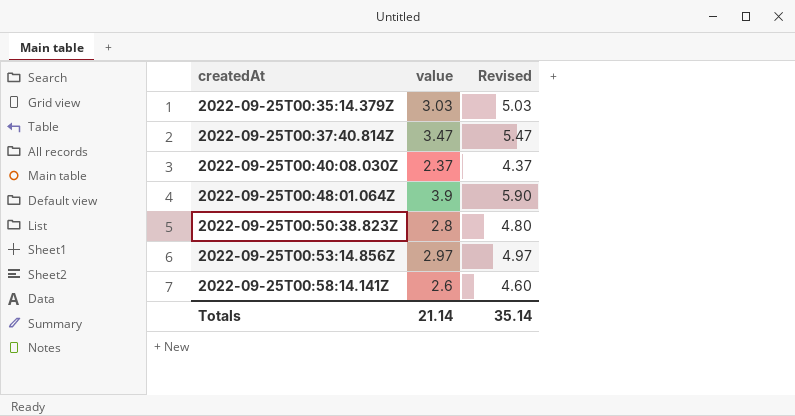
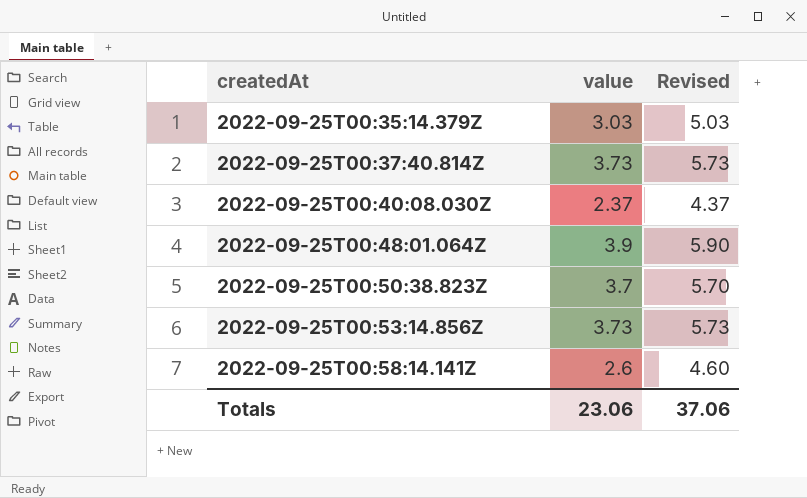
2022-09-25T00:37:40.814Z | value: 3.47 -> 3.73
2022-09-25T00:37:40.814Z | Revised: 5.47 -> 5.73
2022-09-25T00:50:38.823Z | value: 2.8 -> 3.7
2022-09-25T00:50:38.823Z | Revised: 4.80 -> 5.70
2022-09-25T00:53:14.856Z | value: 2.97 -> 3.73
2022-09-25T00:53:14.856Z | Revised: 4.97 -> 5.73
Totals | value: 21.14 -> 23.06
Totals | Revised: 35.14 -> 37.06

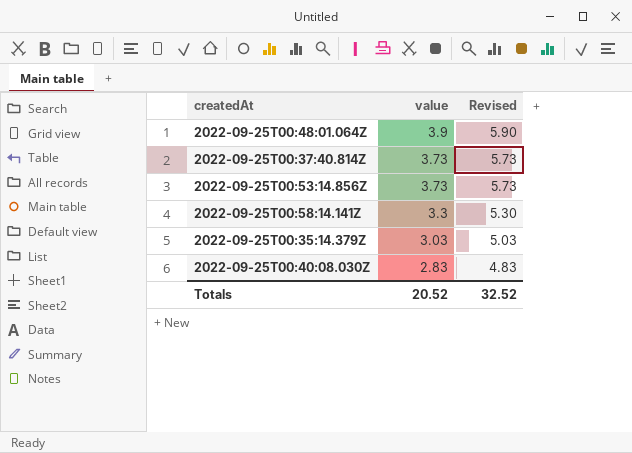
row order: createdAt ascending -> value descending
row 2022-09-25T00:50:38.823Z: 3.7 | 5.70 -> none
2022-09-25T00:58:14.141Z | value: 2.6 -> 3.3
2022-09-25T00:58:14.141Z | Revised: 4.60 -> 5.30
2022-09-25T00:40:08.030Z | value: 2.37 -> 2.83
2022-09-25T00:40:08.030Z | Revised: 4.37 -> 4.83
Totals | value: 23.06 -> 20.52
Totals | Revised: 37.06 -> 32.52

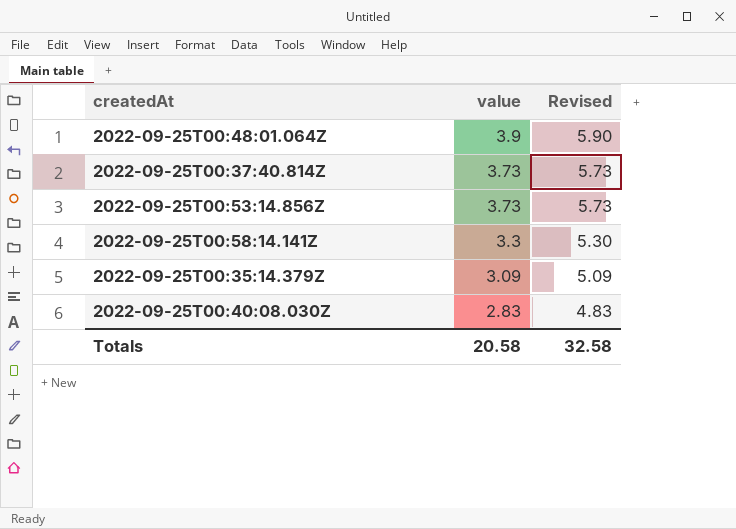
2022-09-25T00:35:14.379Z | value: 3.03 -> 3.09
2022-09-25T00:35:14.379Z | Revised: 5.03 -> 5.09
Totals | value: 20.52 -> 20.58
Totals | Revised: 32.52 -> 32.58

